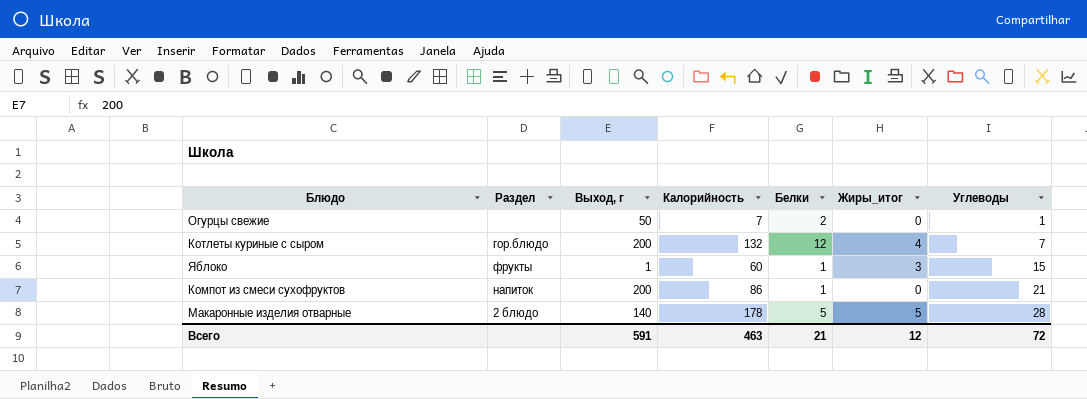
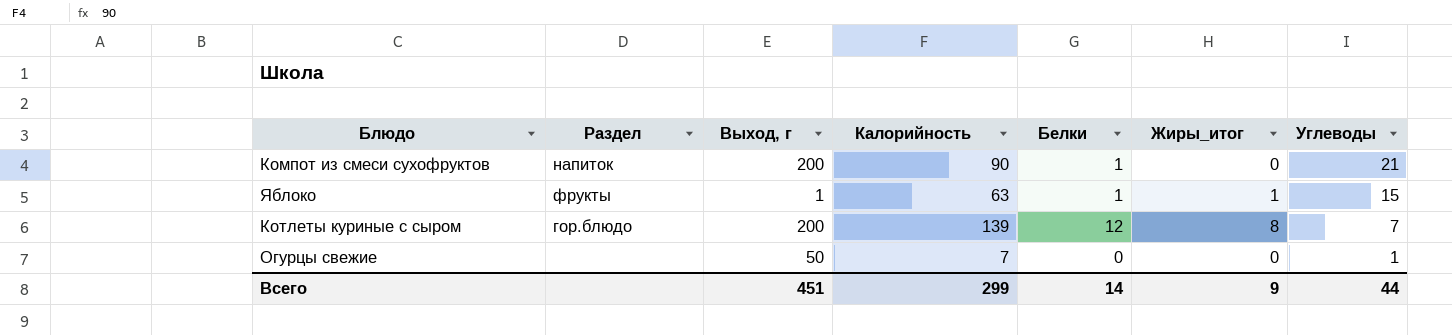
row order: Углеводы ascending -> Углеводы descending
row Макаронные изделия отварные: 2 блюдо | 140 | 178 | 5 | 5 | 28 -> none
Компот из смеси сухофруктов | Калорийность: 86 -> 90
Яблоко | Калорийность: 60 -> 63
Яблоко | Жиры_итог: 3 -> 1
Котлеты куриные с сыром | Калорийность: 132 -> 139
Котлеты куриные с сыром | Жиры_итог: 4 -> 8
Огурцы свежие | Белки: 2 -> 0
Всего | Выход, г: 591 -> 451
Всего | Калорийность: 463 -> 299
Всего | Белки: 21 -> 14
Всего | Жиры_итог: 12 -> 9
Всего | Углеводы: 72 -> 44

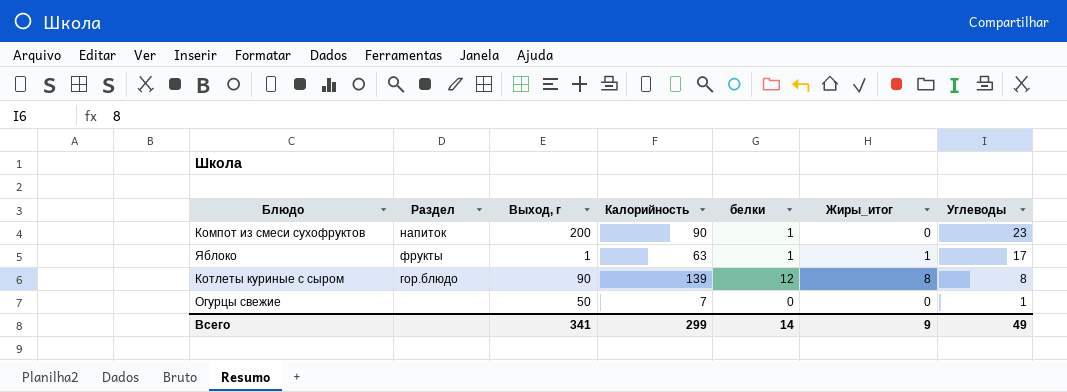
column name: Белки -> белки
Компот из смеси сухофруктов | Углеводы: 21 -> 23
Яблоко | Углеводы: 15 -> 17
Котлеты куриные с сыром | Выход, г: 200 -> 90
Котлеты куриные с сыром | Углеводы: 7 -> 8
Всего | Выход, г: 451 -> 341
Всего | Углеводы: 44 -> 49

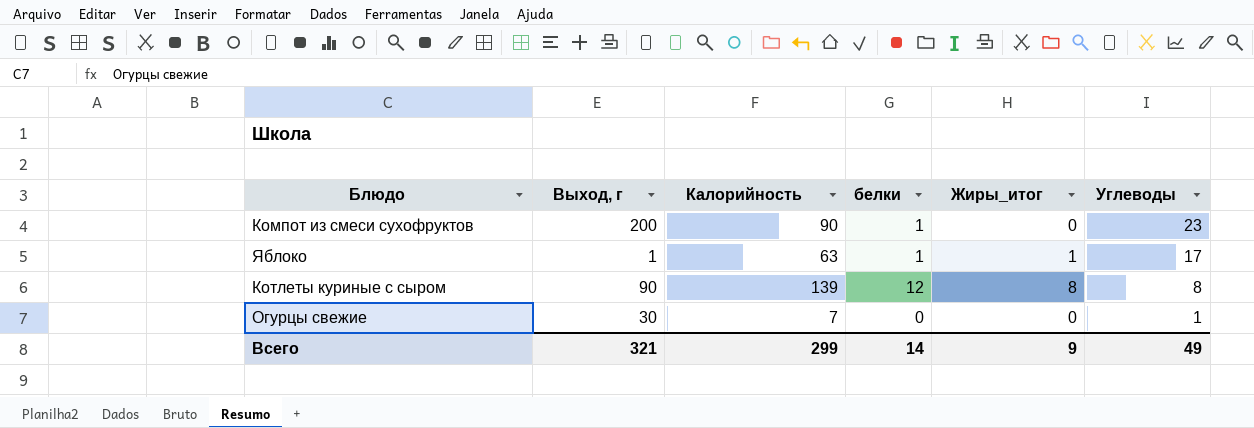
column Раздел | position: 2 -> none
Огурцы свежие | Выход, г: 50 -> 30
Всего | Выход, г: 341 -> 321

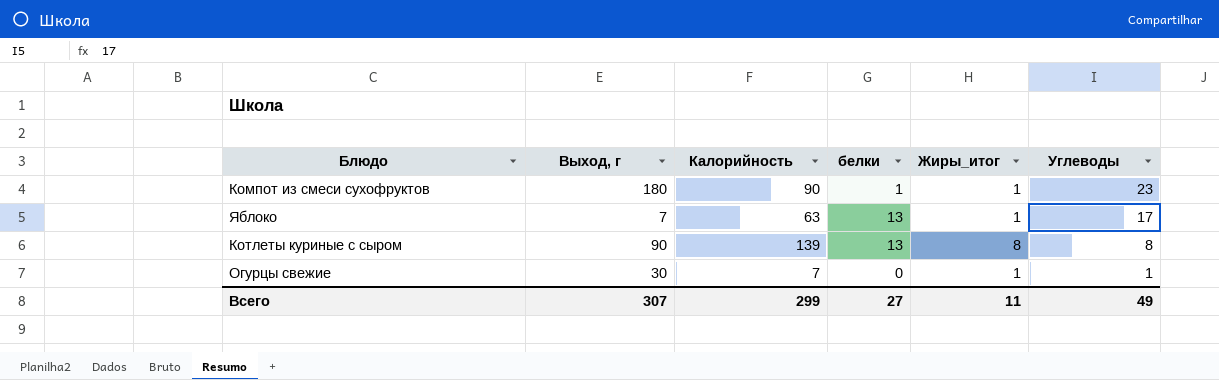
Компот из смеси сухофруктов | Выход, г: 200 -> 180
Компот из смеси сухофруктов | Жиры_итог: 0 -> 1
Яблоко | Выход, г: 1 -> 7
Яблоко | белки: 1 -> 13
Котлеты куриные с сыром | белки: 12 -> 13
Огурцы свежие | Жиры_итог: 0 -> 1
Всего | Выход, г: 321 -> 307
Всего | белки: 14 -> 27
Всего | Жиры_итог: 9 -> 11

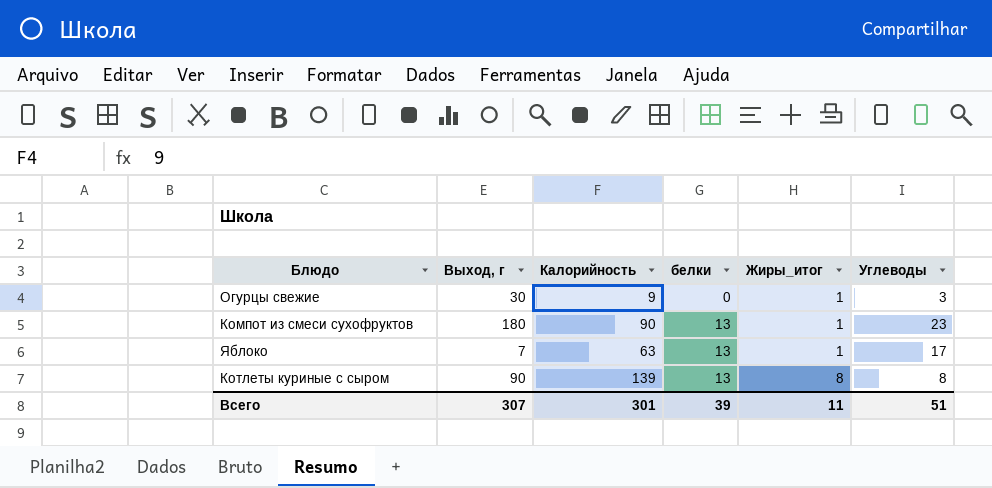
row order: Углеводы descending -> белки ascending
Огурцы свежие | Калорийность: 7 -> 9
Огурцы свежие | Углеводы: 1 -> 3
Компот из смеси сухофруктов | белки: 1 -> 13
Всего | Калорийность: 299 -> 301
Всего | белки: 27 -> 39
Всего | Углеводы: 49 -> 51

